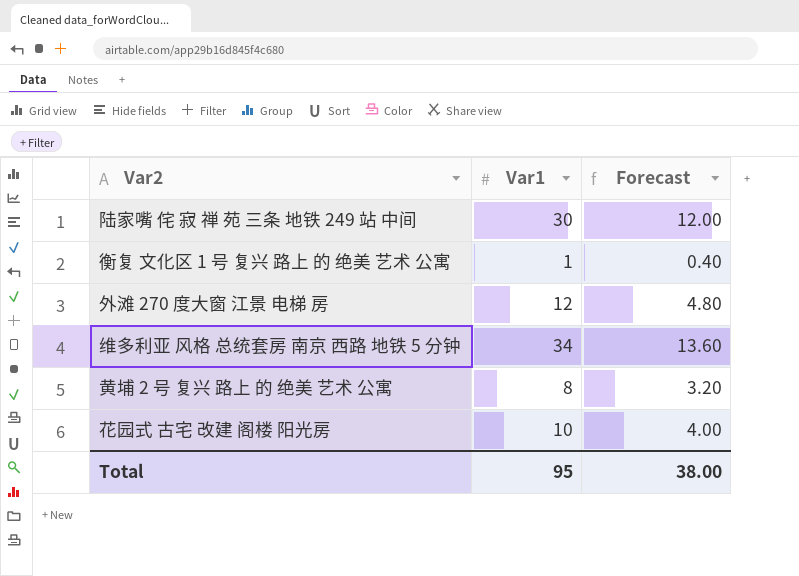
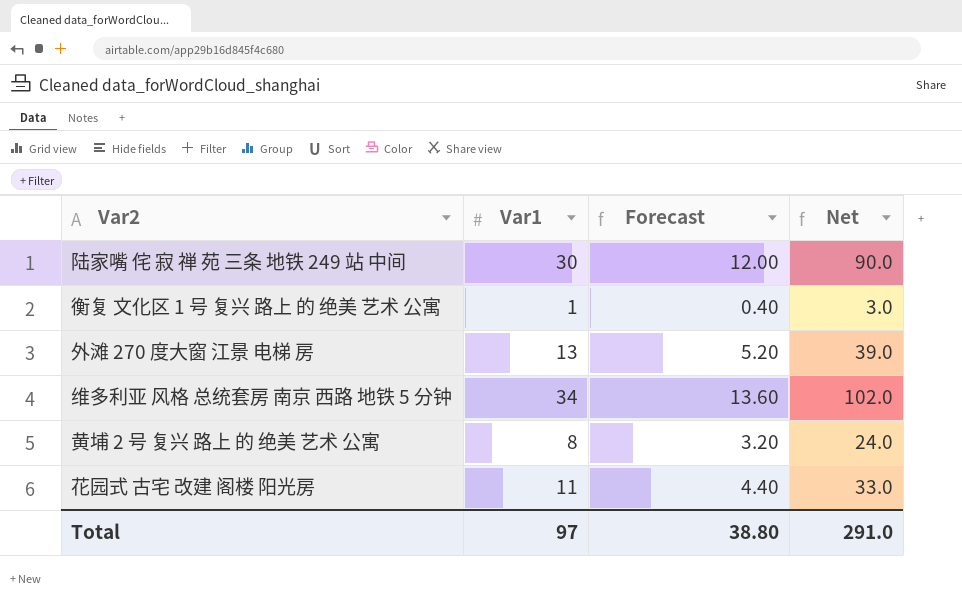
column Net | formula: none -> [Var1] * 3
外滩 270 度大窗 江景 电梯 房 | Var1: 12 -> 13
外滩 270 度大窗 江景 电梯 房 | Forecast: 4.80 -> 5.20
花园式 古宅 改建 阁楼 阳光房 | Var1: 10 -> 11
花园式 古宅 改建 阁楼 阳光房 | Forecast: 4.00 -> 4.40
Total | Var1: 95 -> 97
Total | Forecast: 38.00 -> 38.80

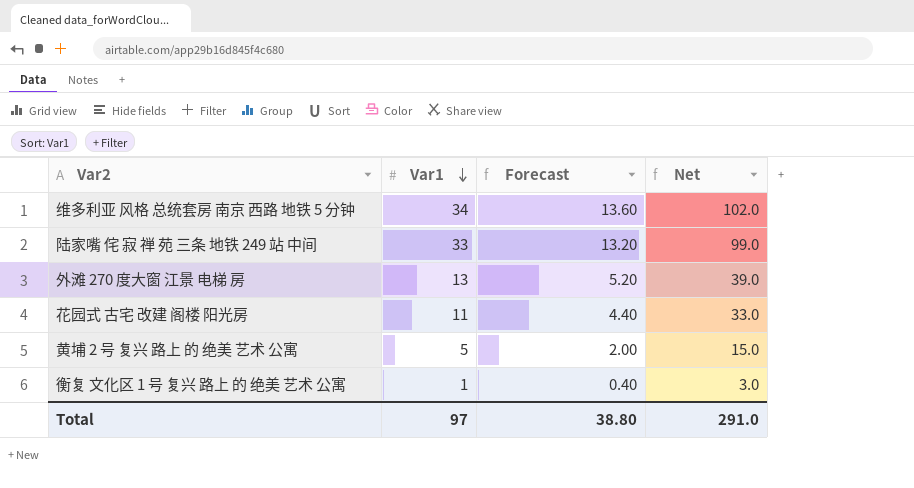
row order: none -> Var1 descending
陆家嘴 侘 寂 禅 苑 三条 地铁 249 站 中间 | Var1: 30 -> 33
陆家嘴 侘 寂 禅 苑 三条 地铁 249 站 中间 | Forecast: 12.00 -> 13.20
陆家嘴 侘 寂 禅 苑 三条 地铁 249 站 中间 | Net: 90.0 -> 99.0
黄埔 2 号 复兴 路上 的 绝美 艺术 公寓 | Var1: 8 -> 5
黄埔 2 号 复兴 路上 的 绝美 艺术 公寓 | Forecast: 3.20 -> 2.00
黄埔 2 号 复兴 路上 的 绝美 艺术 公寓 | Net: 24.0 -> 15.0

